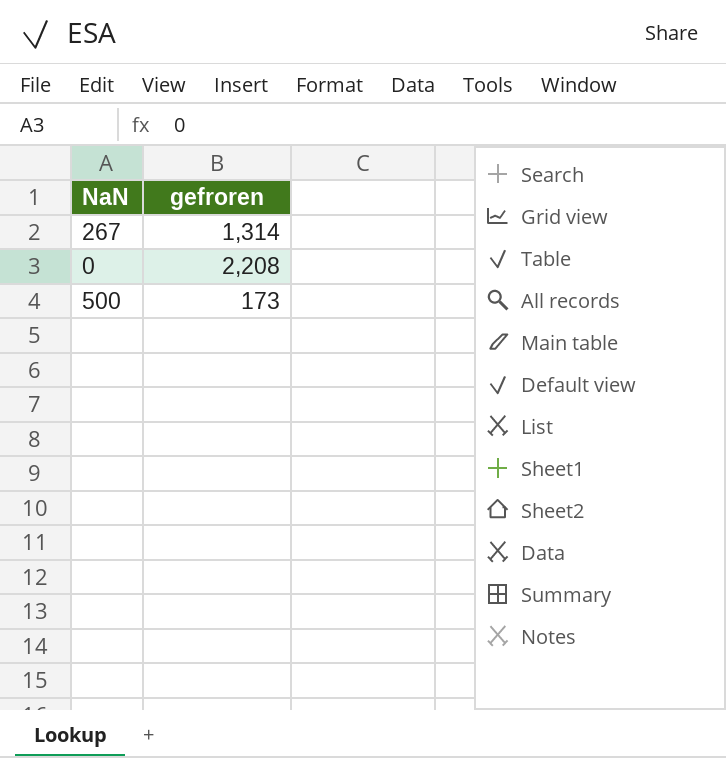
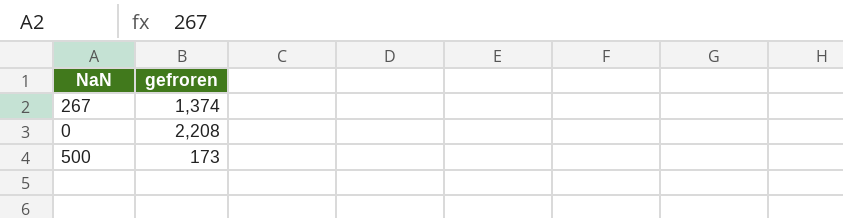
267 | gefroren: 1,314 -> 1,374

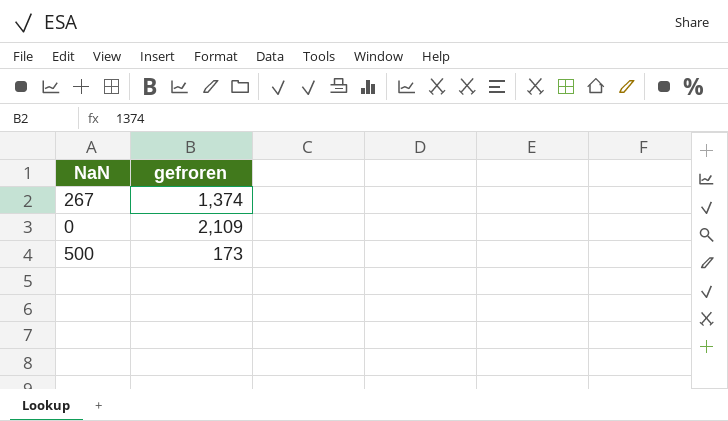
0 | gefroren: 2,208 -> 2,109

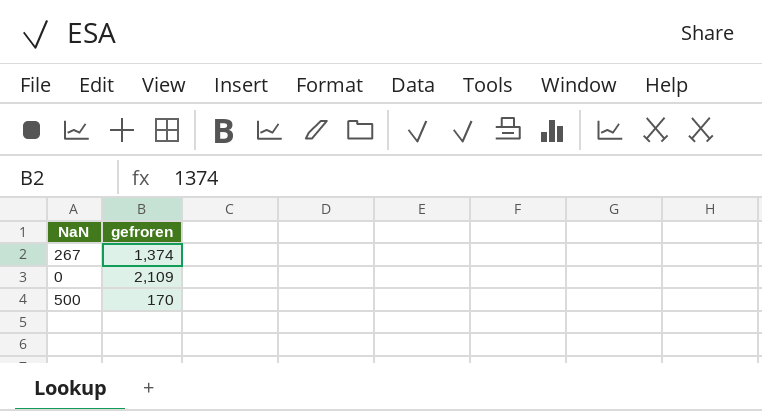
500 | gefroren: 173 -> 170

